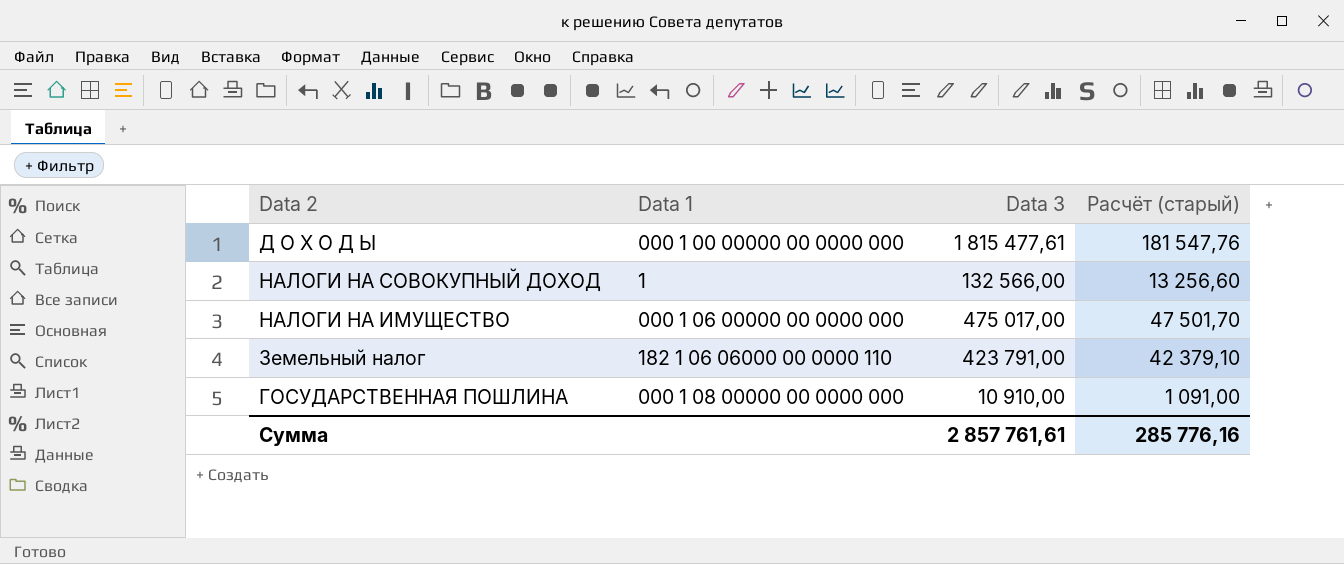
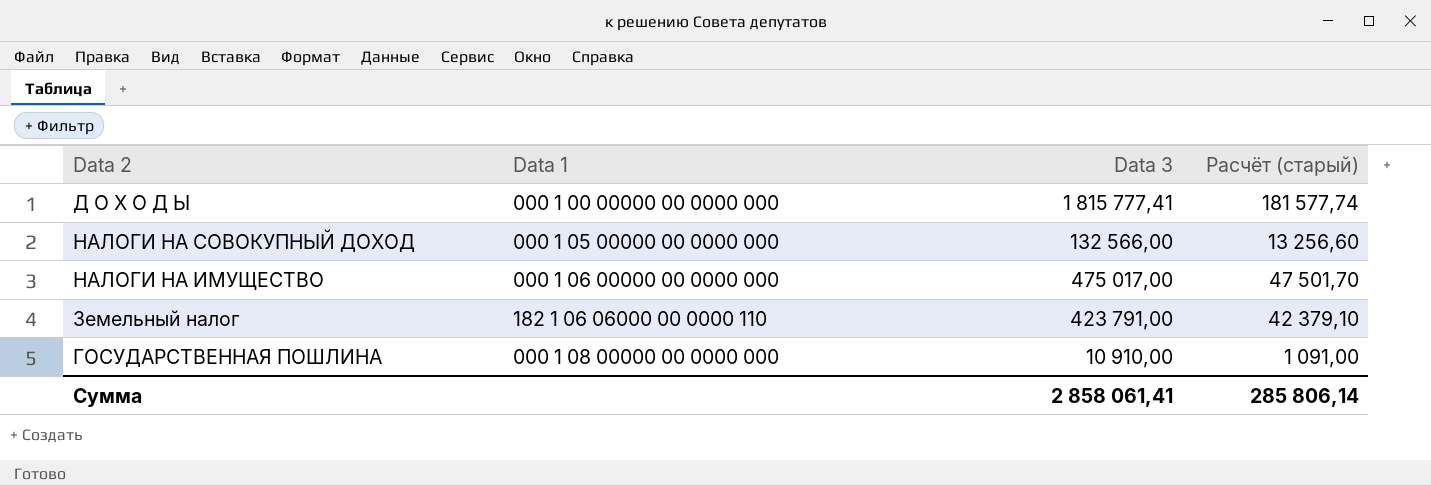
Д О Х О Д Ы | Data 3: 1 815 477,61 -> 1 815 777,41
Д О Х О Д Ы | Расчёт (старый): 181 547,76 -> 181 577,74
НАЛОГИ НА СОВОКУПНЫЙ ДОХОД | Data 1: 1 -> 000 1 05 00000 00 0000 000
Сумма | Data 3: 2 857 761,61 -> 2 858 061,41
Сумма | Расчёт (старый): 285 776,16 -> 285 806,14

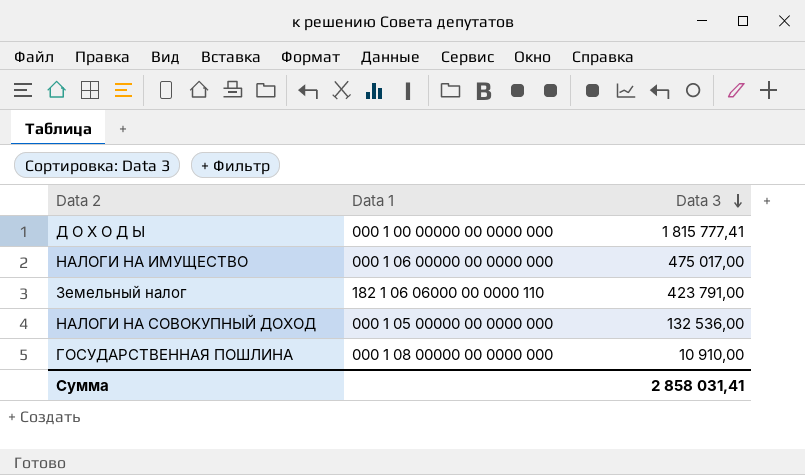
row order: none -> Data 3 descending
column Расчёт (старый) | formula: [Data 3] * 0,1 -> none
НАЛОГИ НА СОВОКУПНЫЙ ДОХОД | Data 3: 132 566,00 -> 132 536,00
Сумма | Data 3: 2 858 061,41 -> 2 858 031,41

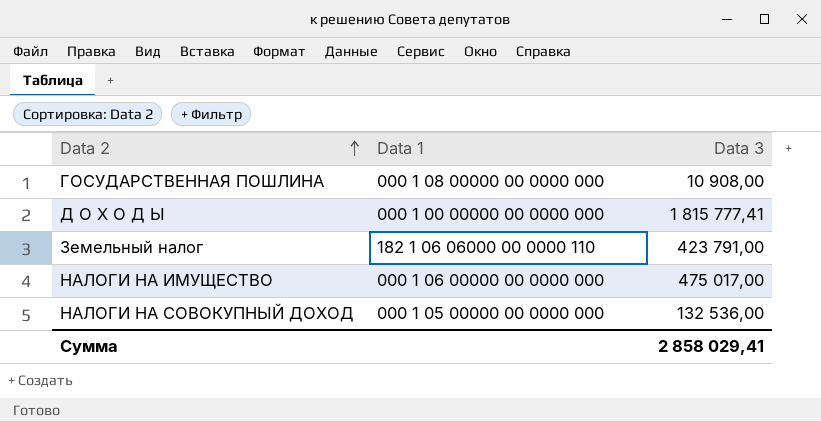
row order: Data 3 descending -> Data 2 ascending
ГОСУДАРСТВЕННАЯ ПОШЛИНА | Data 3: 10 910,00 -> 10 908,00
Сумма | Data 3: 2 858 031,41 -> 2 858 029,41

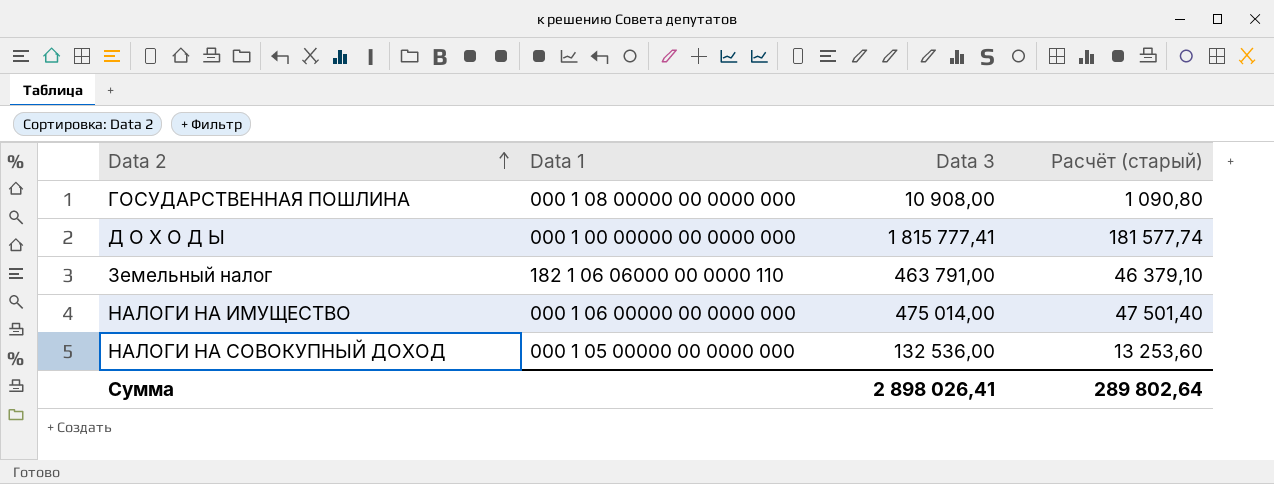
column Расчёт (старый) | formula: none -> [Data 3] * 0,1
Земельный налог | Data 3: 423 791,00 -> 463 791,00
НАЛОГИ НА ИМУЩЕСТВО | Data 3: 475 017,00 -> 475 014,00
Сумма | Data 3: 2 858 029,41 -> 2 898 026,41

